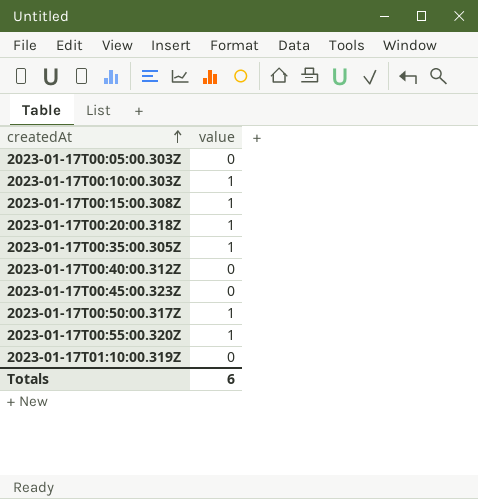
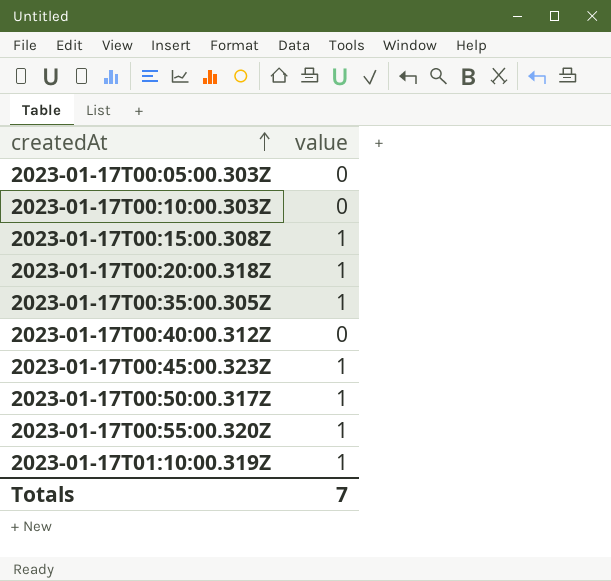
2023-01-17T00:10:00.303Z | value: 1 -> 0
2023-01-17T00:45:00.323Z | value: 0 -> 1
2023-01-17T01:10:00.319Z | value: 0 -> 1
Totals | value: 6 -> 7

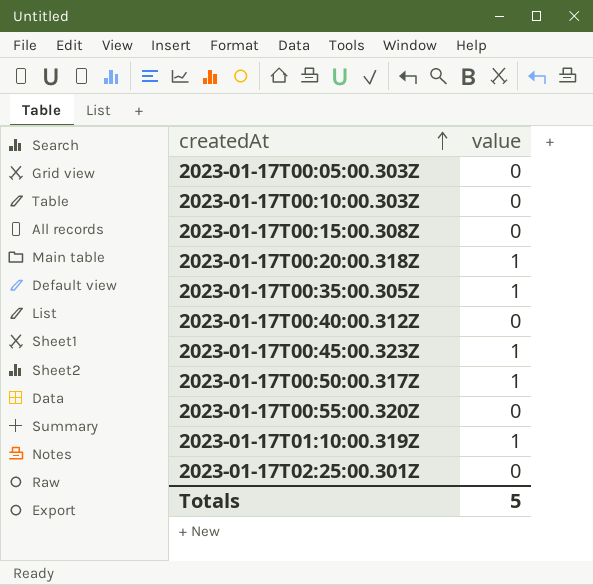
2023-01-17T00:15:00.308Z | value: 1 -> 0
2023-01-17T00:55:00.320Z | value: 1 -> 0
row 2023-01-17T02:25:00.301Z: none -> 0
Totals | value: 7 -> 5

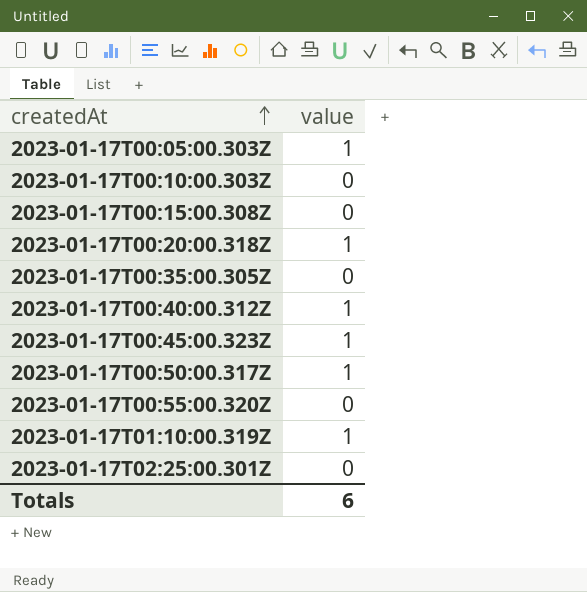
2023-01-17T00:05:00.303Z | value: 0 -> 1
2023-01-17T00:35:00.305Z | value: 1 -> 0
2023-01-17T00:40:00.312Z | value: 0 -> 1
Totals | value: 5 -> 6

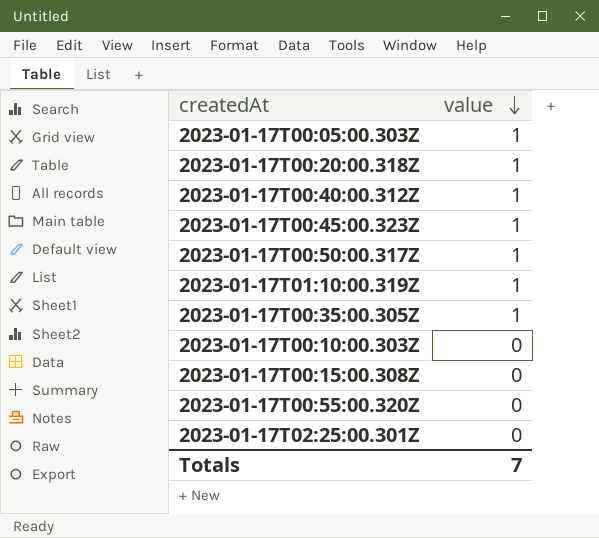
row order: createdAt ascending -> value descending
2023-01-17T00:35:00.305Z | value: 0 -> 1
Totals | value: 6 -> 7

